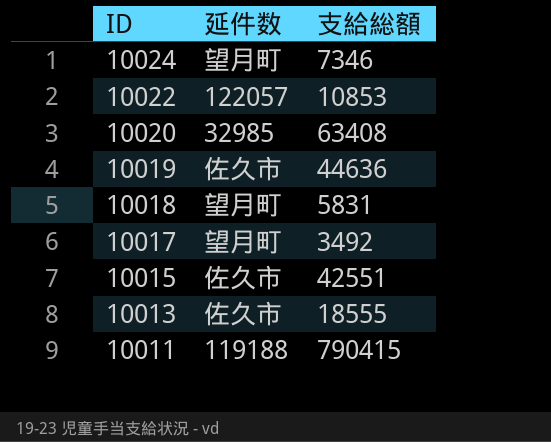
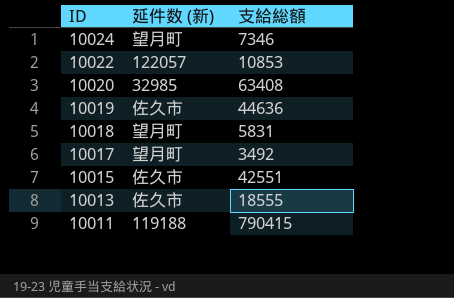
column name: 延件数 -> 延件数 (新)

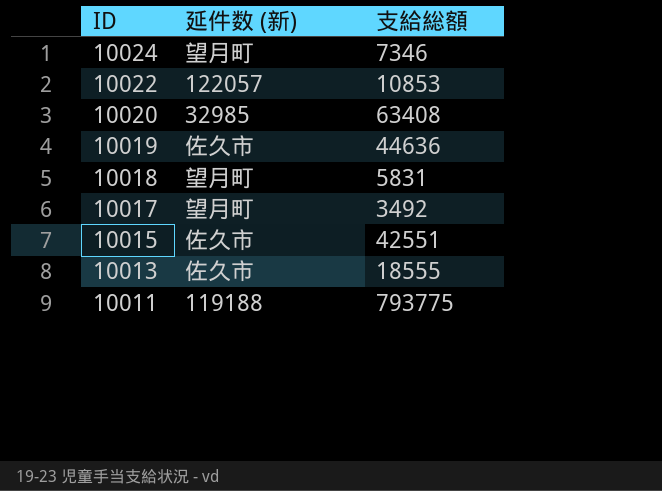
10011 | 支給総額: 790415 -> 793775

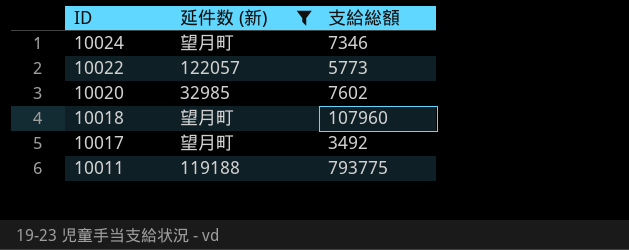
filter: none -> 延件数 (新) != 佐久市
10022 | 支給総額: 10853 -> 5773
10020 | 支給総額: 63408 -> 7602
10018 | 支給総額: 5831 -> 107960

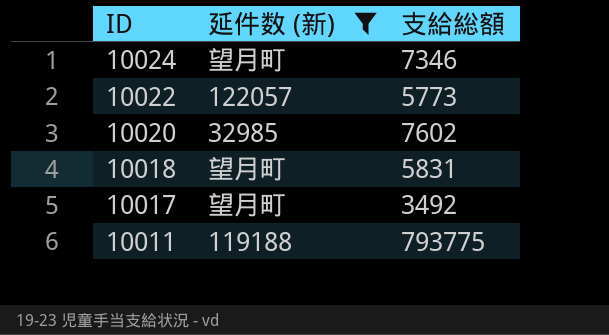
10018 | 支給総額: 107960 -> 5831

